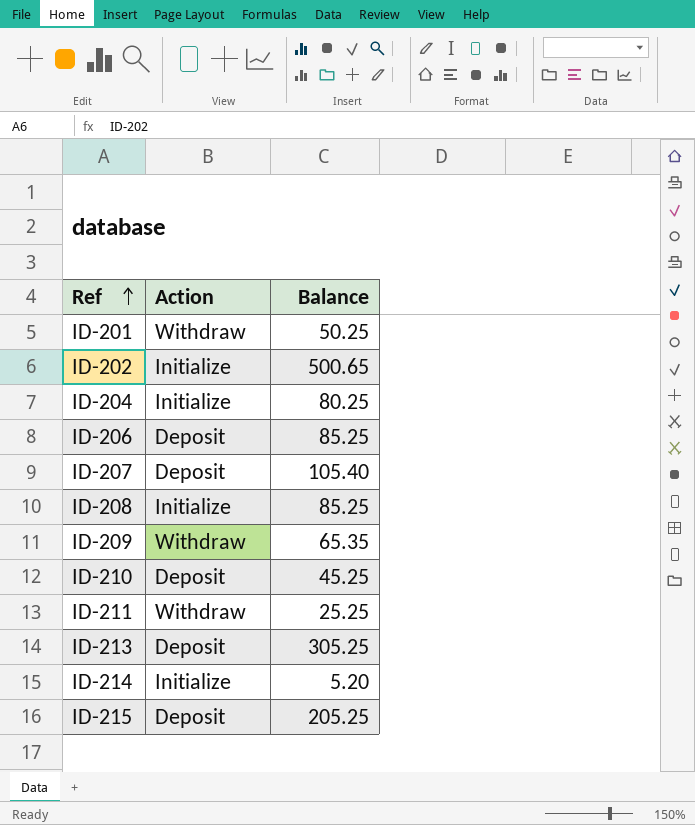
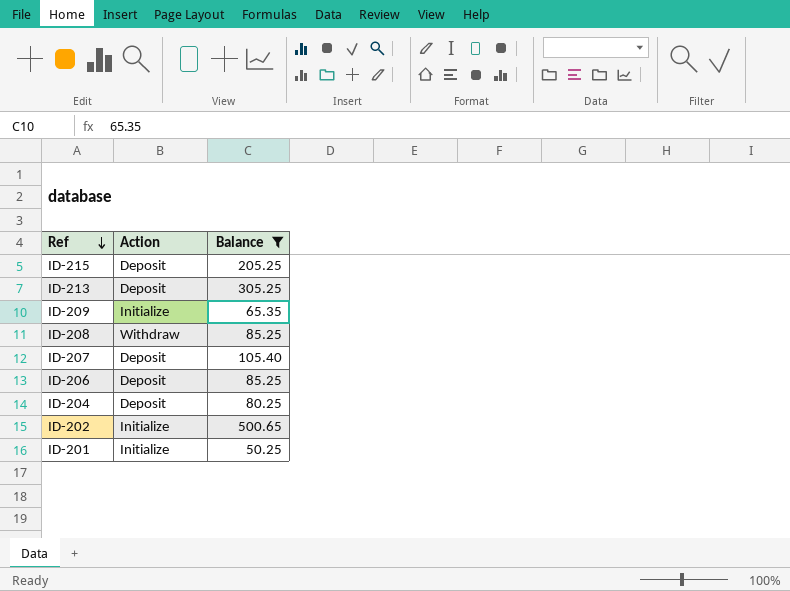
filter: none -> Balance >= 50.25
row order: Ref ascending -> Ref descending
ID-209 | Action: Withdraw -> Initialize
ID-208 | Action: Initialize -> Withdraw
ID-204 | Action: Initialize -> Deposit
ID-201 | Action: Withdraw -> Initialize

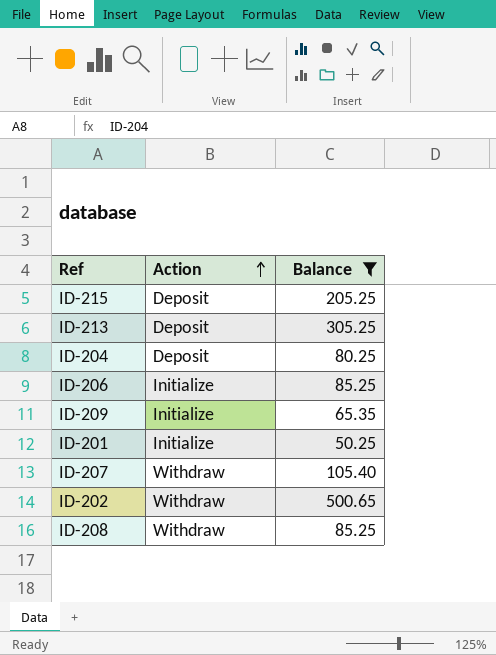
row order: Ref descending -> Action ascending
ID-206 | Action: Deposit -> Initialize
ID-207 | Action: Deposit -> Withdraw
ID-202 | Action: Initialize -> Withdraw

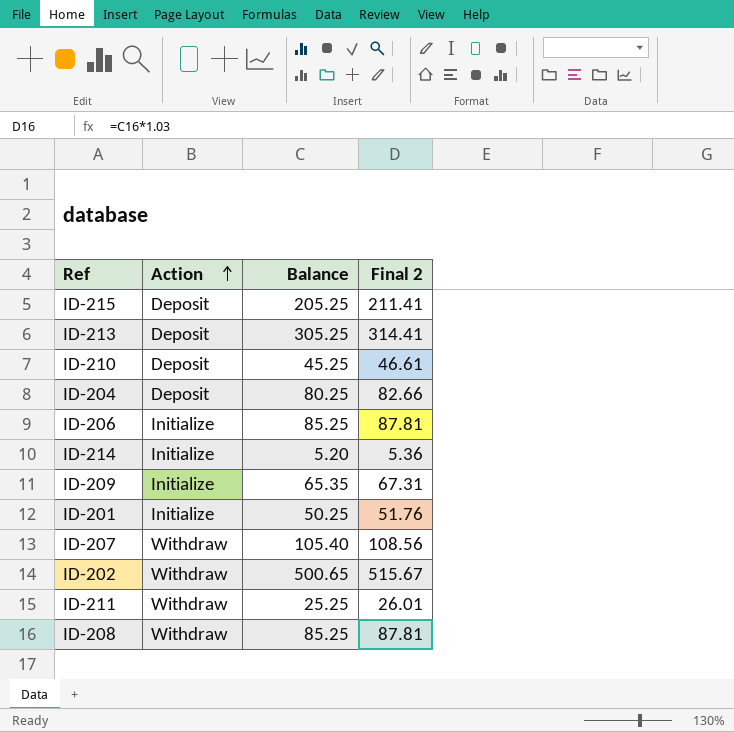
filter: Balance >= 50.25 -> none
column Final 2 | formula: none -> [Balance] * 1.03

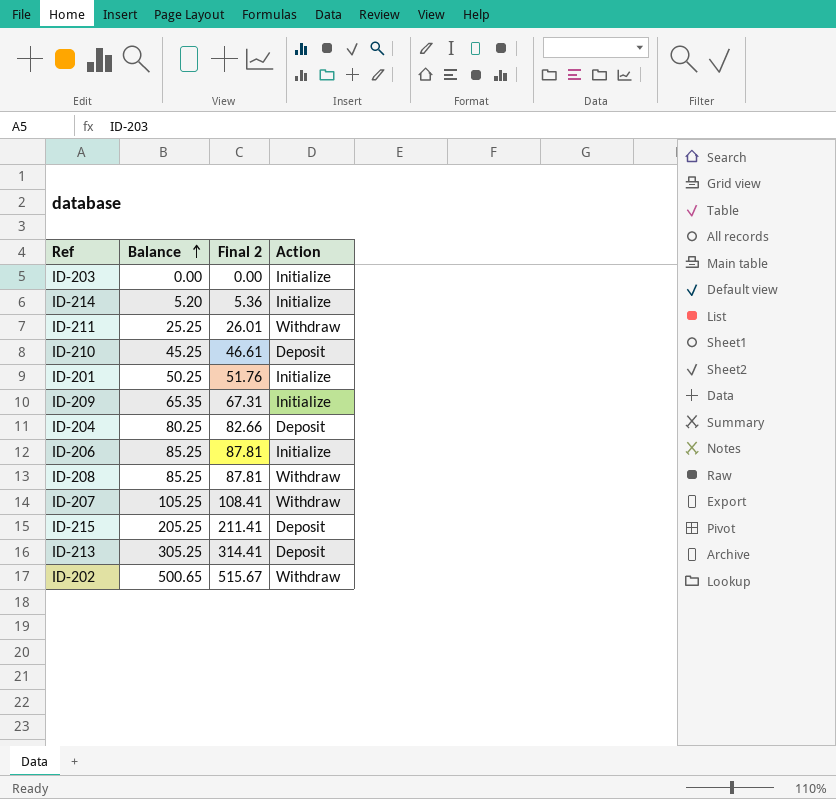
row order: Action ascending -> Balance ascending
column Action | position: 2 -> 4
row ID-203: none -> 0.00 | 0.00 | Initialize
ID-207 | Balance: 105.40 -> 105.25
ID-207 | Final 2: 108.56 -> 108.41

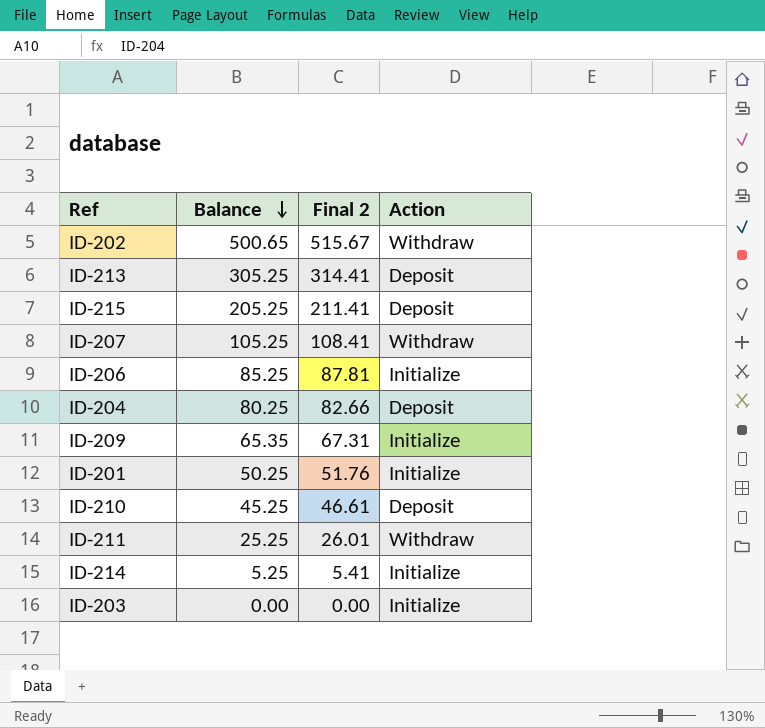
row order: Balance ascending -> Balance descending
row ID-208: 85.25 | 87.81 | Withdraw -> none
ID-214 | Balance: 5.20 -> 5.25
ID-214 | Final 2: 5.36 -> 5.41

